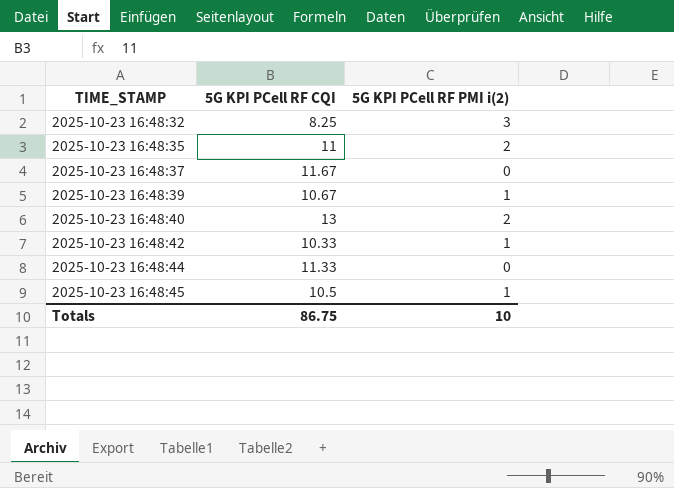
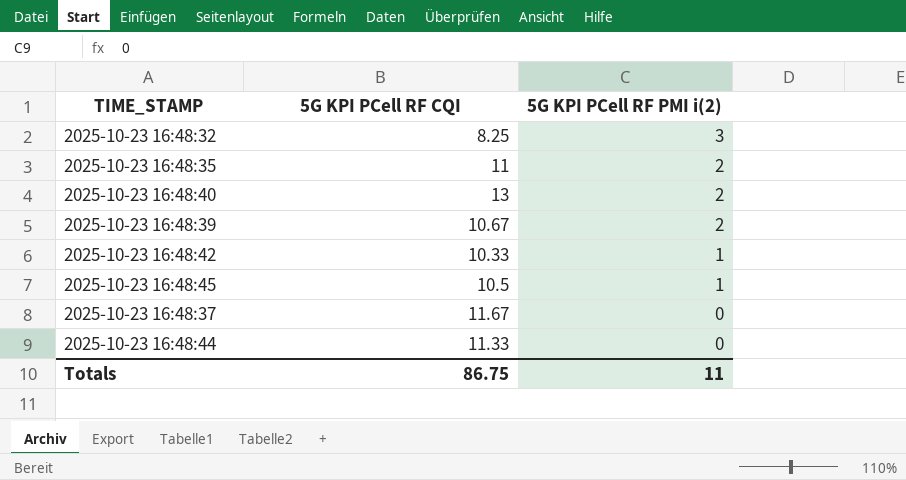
row order: TIME_STAMP ascending -> 5G KPI PCell RF PMI i(2) descending
2025-10-23 16:48:39 | 5G KPI PCell RF PMI i(2): 1 -> 2
Totals | 5G KPI PCell RF PMI i(2): 10 -> 11

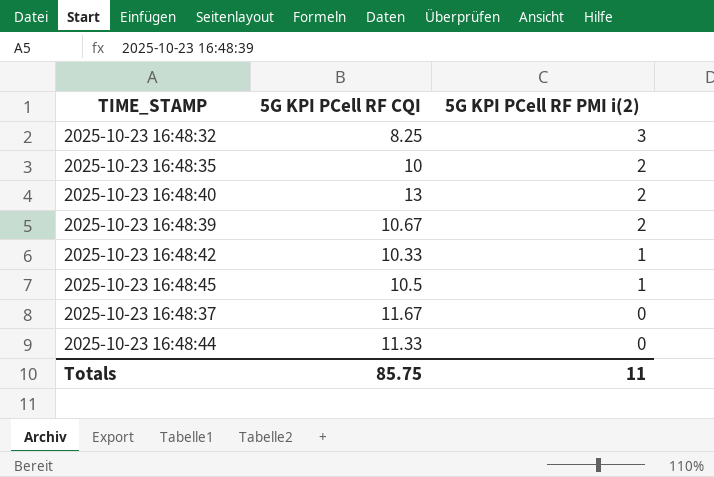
2025-10-23 16:48:35 | 5G KPI PCell RF CQI: 11 -> 10
Totals | 5G KPI PCell RF CQI: 86.75 -> 85.75

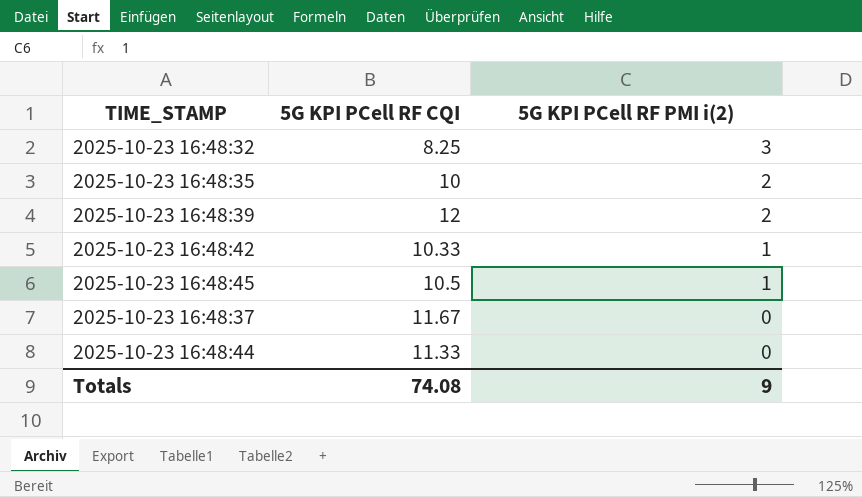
row 2025-10-23 16:48:40: 13 | 2 -> none
2025-10-23 16:48:39 | 5G KPI PCell RF CQI: 10.67 -> 12
Totals | 5G KPI PCell RF CQI: 85.75 -> 74.08
Totals | 5G KPI PCell RF PMI i(2): 11 -> 9

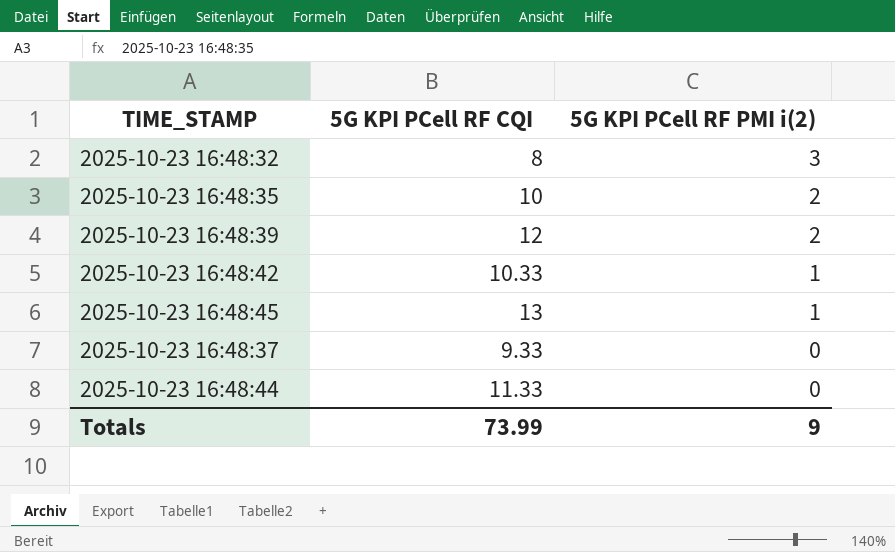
2025-10-23 16:48:32 | 5G KPI PCell RF CQI: 8.25 -> 8
2025-10-23 16:48:45 | 5G KPI PCell RF CQI: 10.5 -> 13
2025-10-23 16:48:37 | 5G KPI PCell RF CQI: 11.67 -> 9.33
Totals | 5G KPI PCell RF CQI: 74.08 -> 73.99

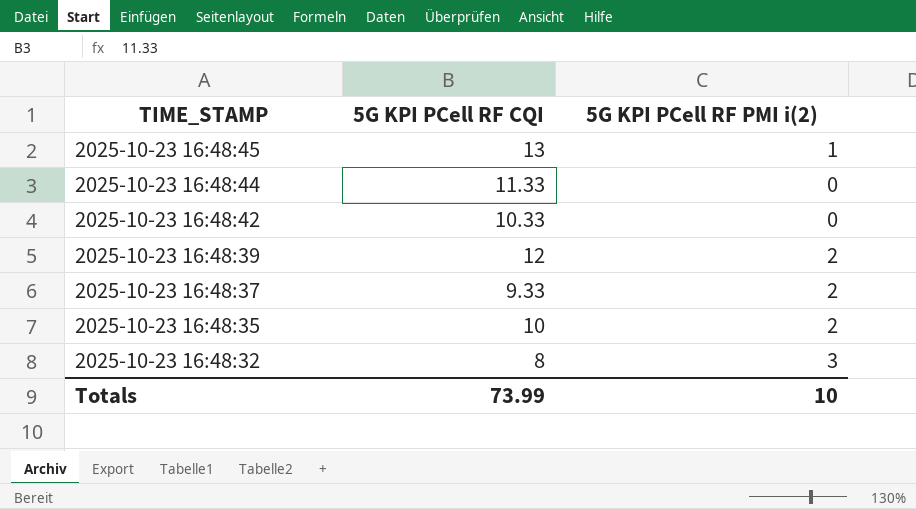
row order: 5G KPI PCell RF PMI i(2) descending -> TIME_STAMP descending
2025-10-23 16:48:42 | 5G KPI PCell RF PMI i(2): 1 -> 0
2025-10-23 16:48:37 | 5G KPI PCell RF PMI i(2): 0 -> 2
Totals | 5G KPI PCell RF PMI i(2): 9 -> 10

